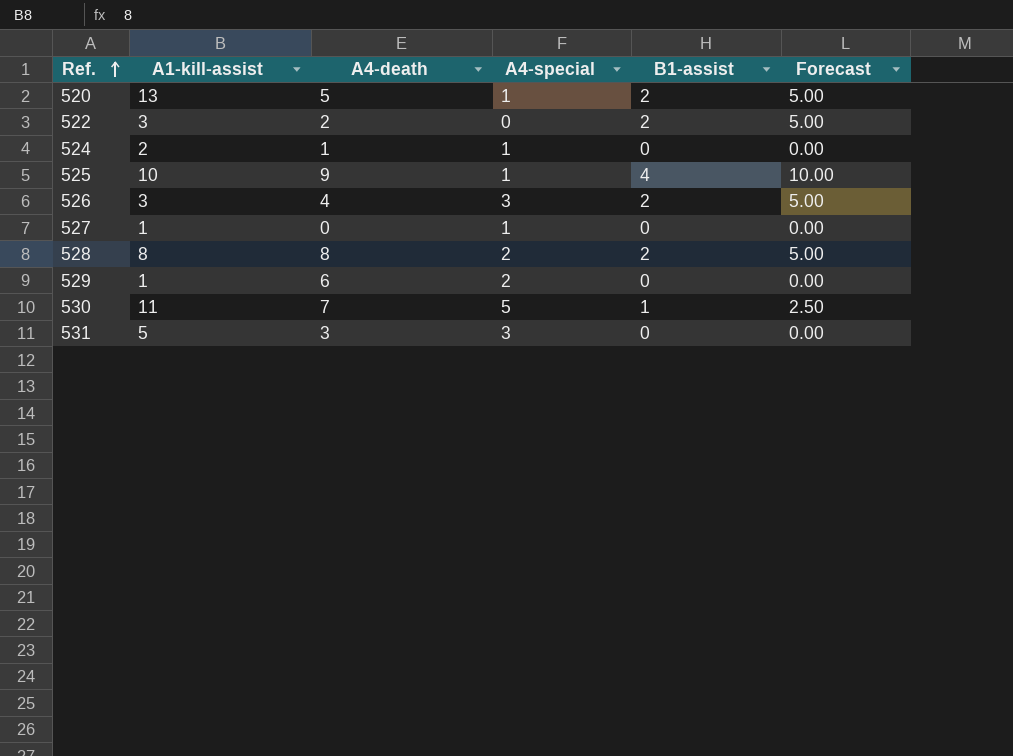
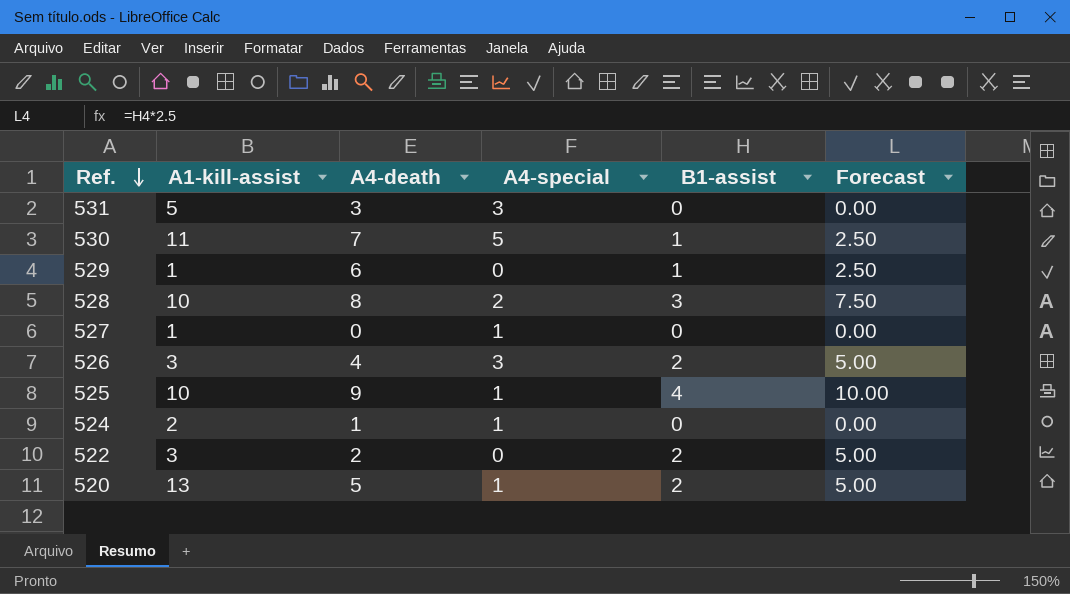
row order: Ref. ascending -> Ref. descending
529 | A4-special: 2 -> 0
529 | B1-assist: 0 -> 1
529 | Forecast: 0.00 -> 2.50
528 | A1-kill-assist: 8 -> 10
528 | B1-assist: 2 -> 3
528 | Forecast: 5.00 -> 7.50

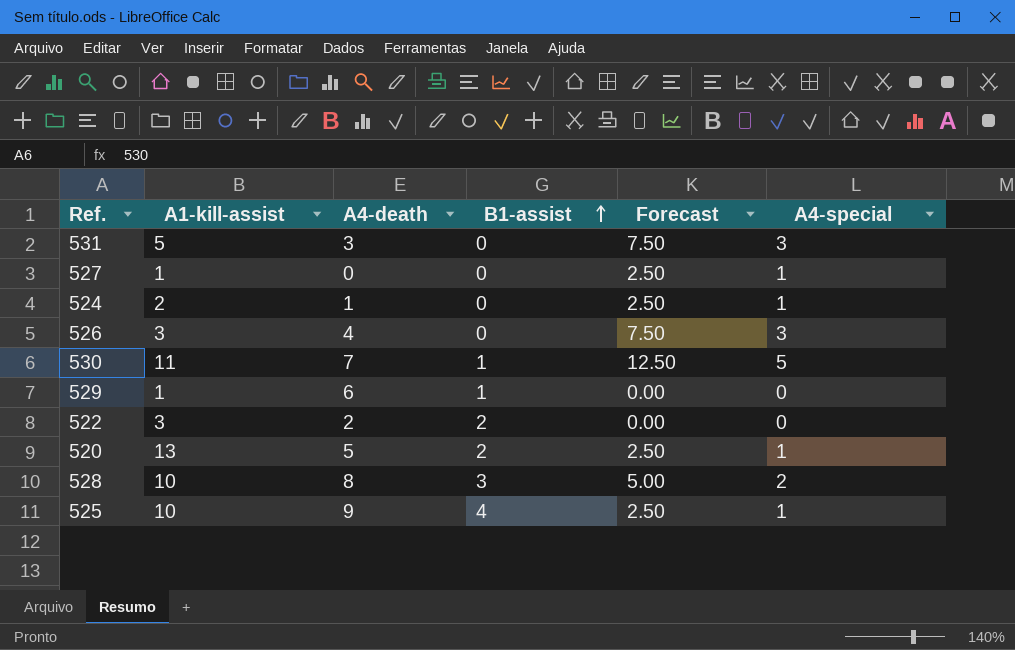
row order: Ref. descending -> B1-assist ascending
column Forecast | formula: [B1-assist] * 2.5 -> [A4-special] * 2.5
column A4-special | position: 4 -> 6
526 | B1-assist: 2 -> 0

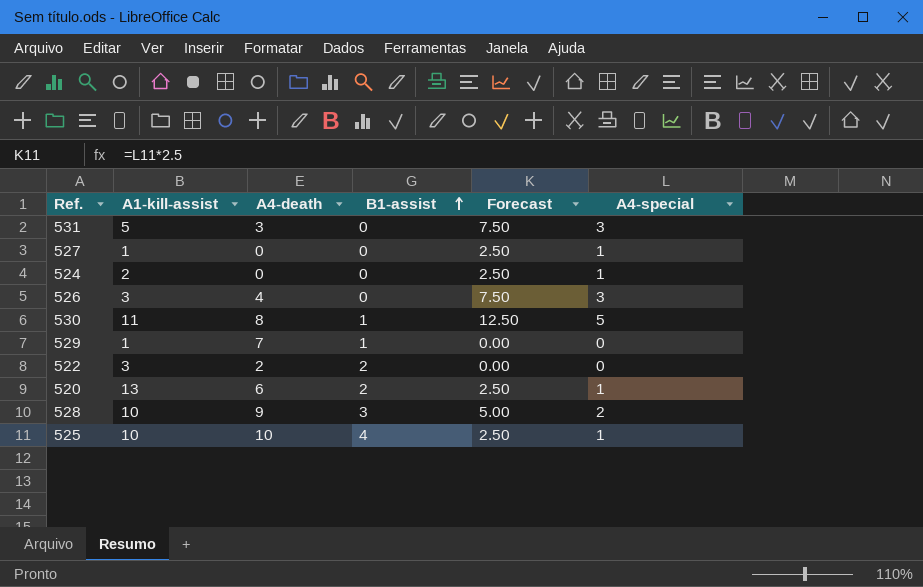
524 | A4-death: 1 -> 0
530 | A4-death: 7 -> 8
529 | A4-death: 6 -> 7
520 | A4-death: 5 -> 6
528 | A4-death: 8 -> 9
525 | A4-death: 9 -> 10

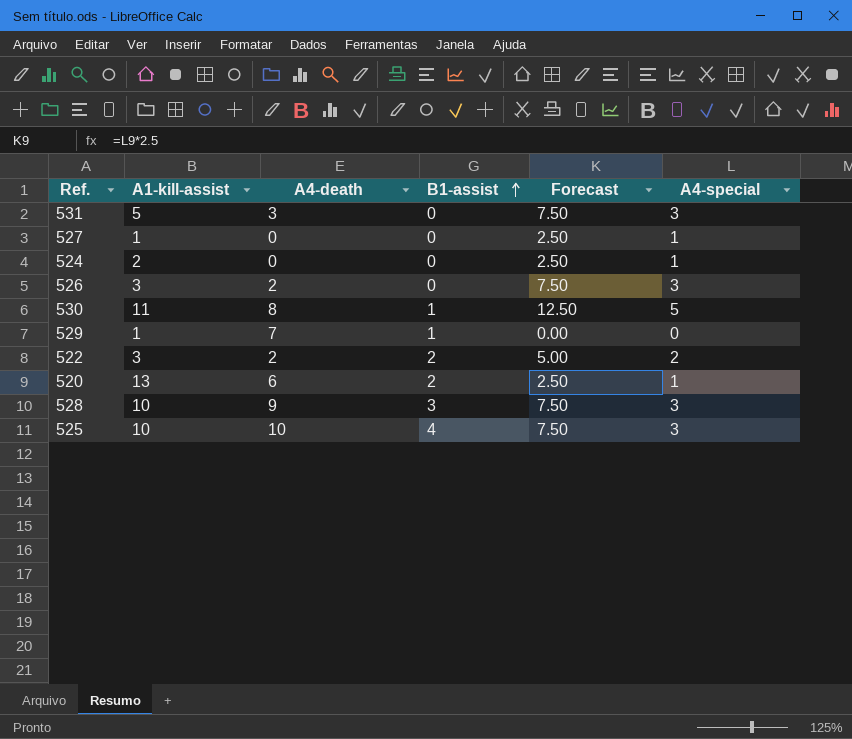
526 | A4-death: 4 -> 2
522 | Forecast: 0.00 -> 5.00
522 | A4-special: 0 -> 2
528 | Forecast: 5.00 -> 7.50
528 | A4-special: 2 -> 3
525 | Forecast: 2.50 -> 7.50
525 | A4-special: 1 -> 3

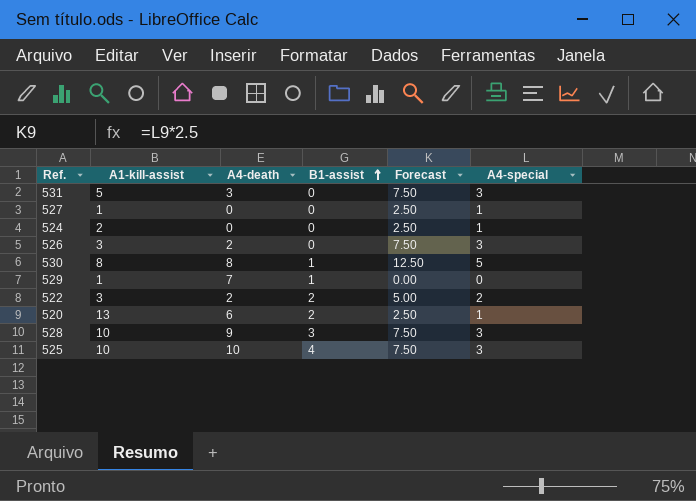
530 | A1-kill-assist: 11 -> 8

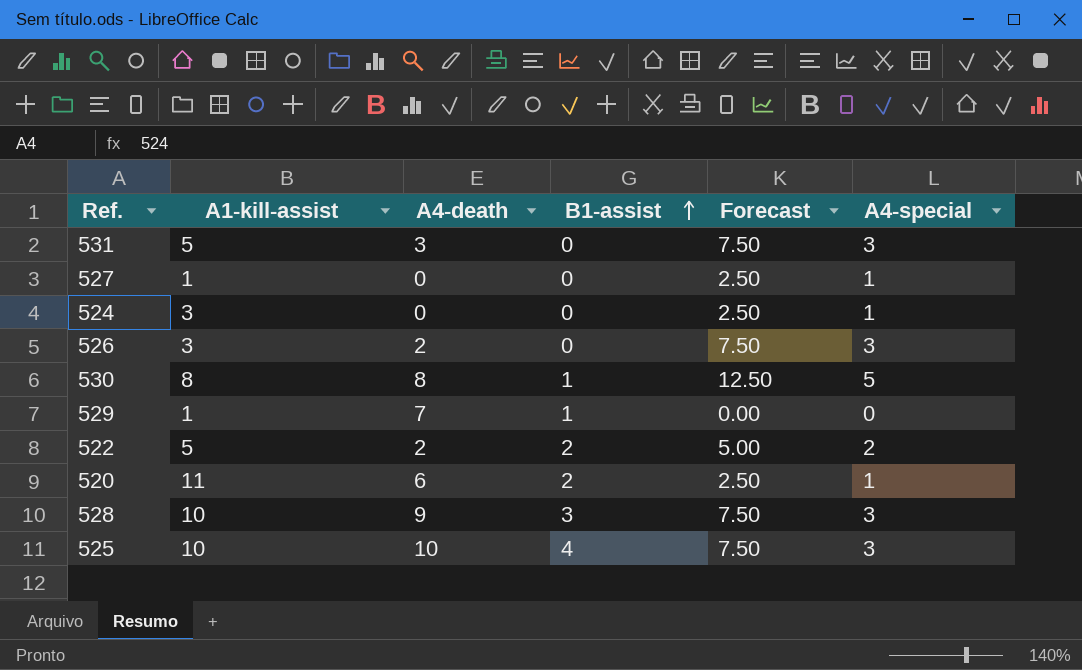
524 | A1-kill-assist: 2 -> 3
522 | A1-kill-assist: 3 -> 5
520 | A1-kill-assist: 13 -> 11

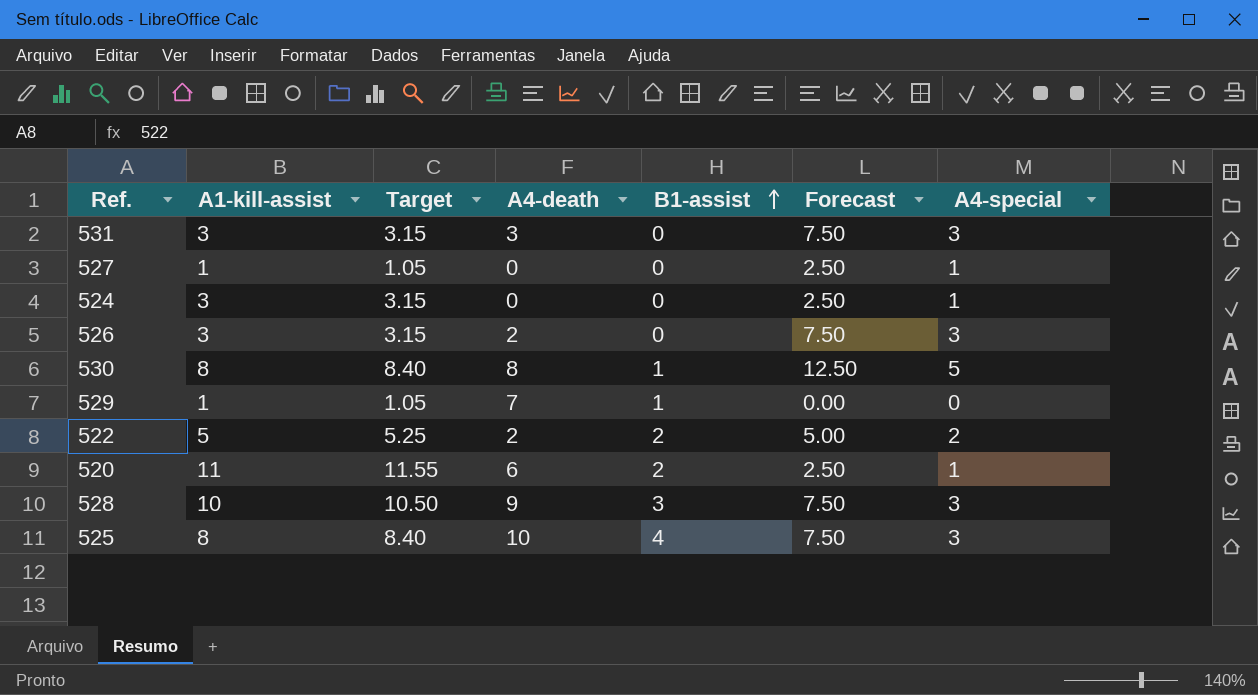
column Target | formula: none -> [A1-kill-assist] * 1.05
531 | A1-kill-assist: 5 -> 3
525 | A1-kill-assist: 10 -> 8

